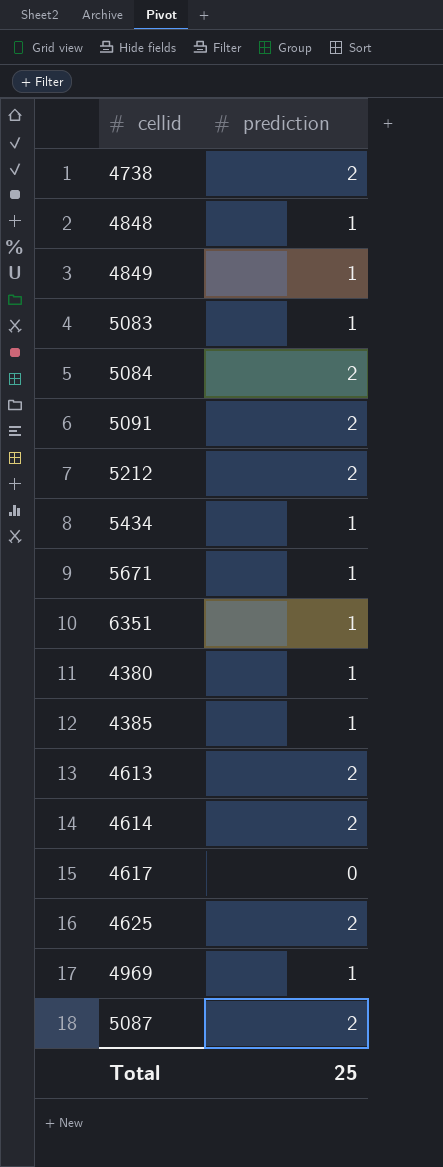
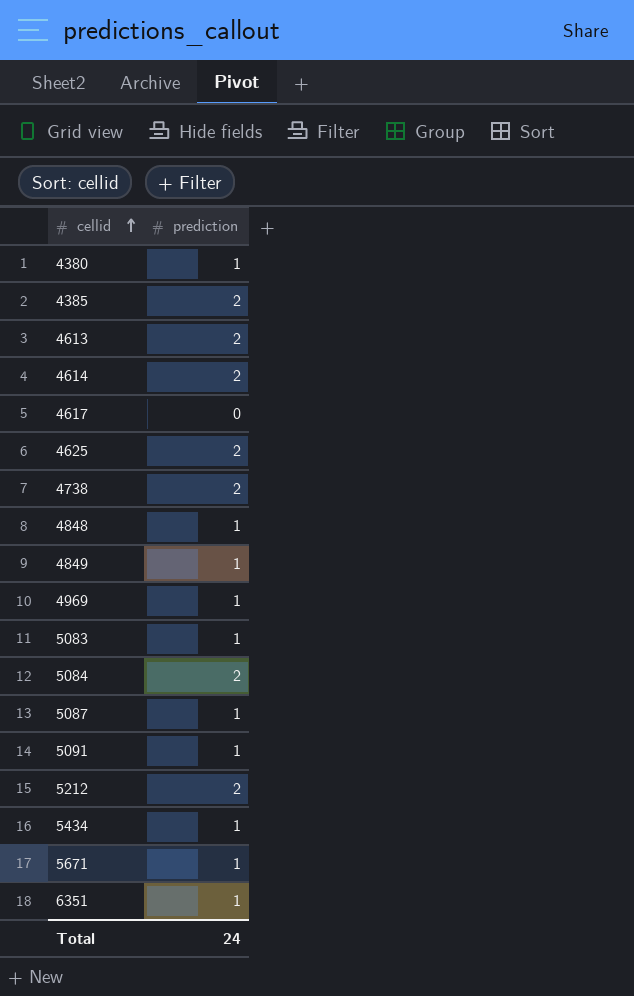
row order: none -> cellid ascending
4385 | prediction: 1 -> 2
5087 | prediction: 2 -> 1
5091 | prediction: 2 -> 1
Total | prediction: 25 -> 24

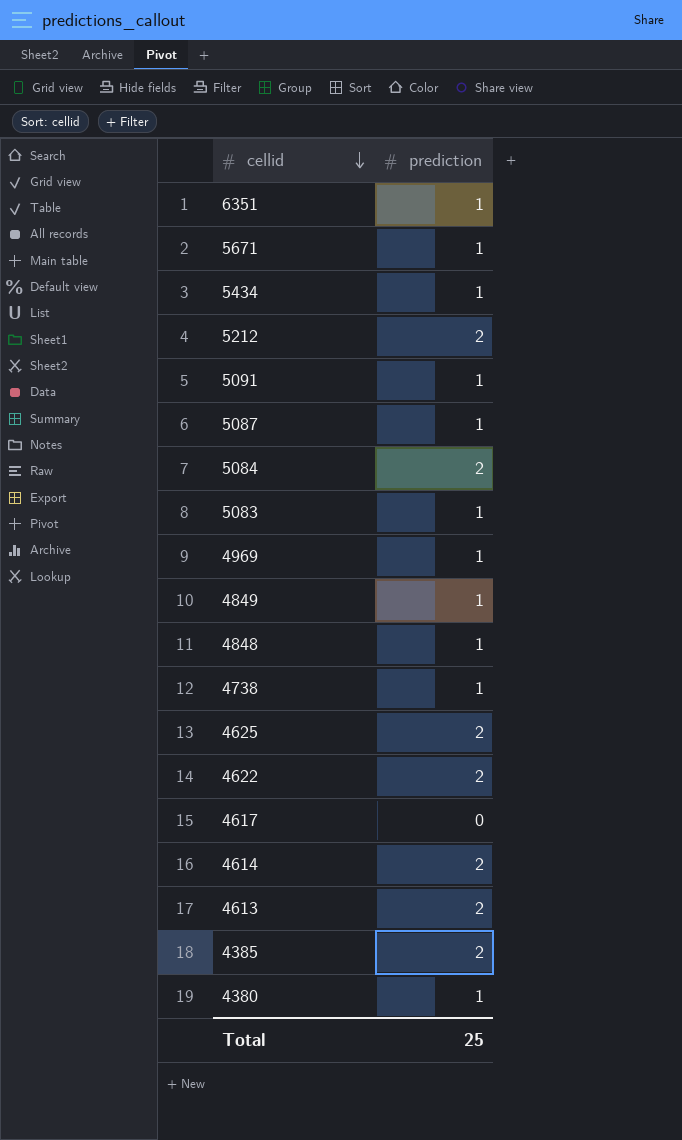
row order: cellid ascending -> cellid descending
4738 | prediction: 2 -> 1
row 4622: none -> 2
Total | prediction: 24 -> 25

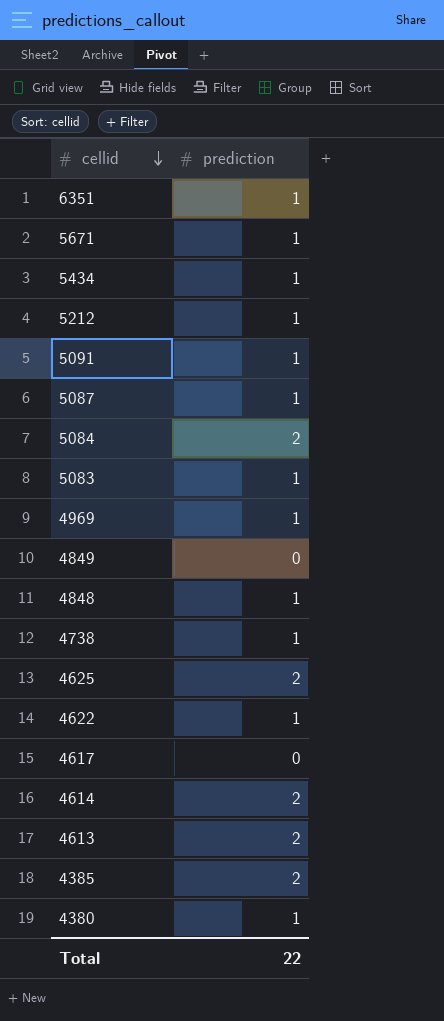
5212 | prediction: 2 -> 1
4849 | prediction: 1 -> 0
4622 | prediction: 2 -> 1
Total | prediction: 25 -> 22

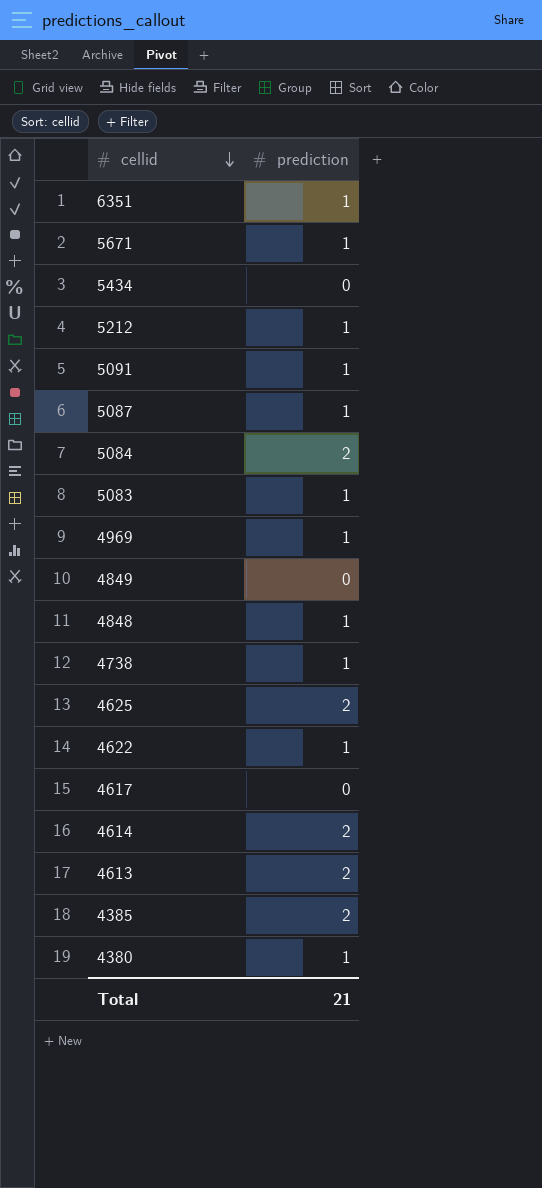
5434 | prediction: 1 -> 0
Total | prediction: 22 -> 21

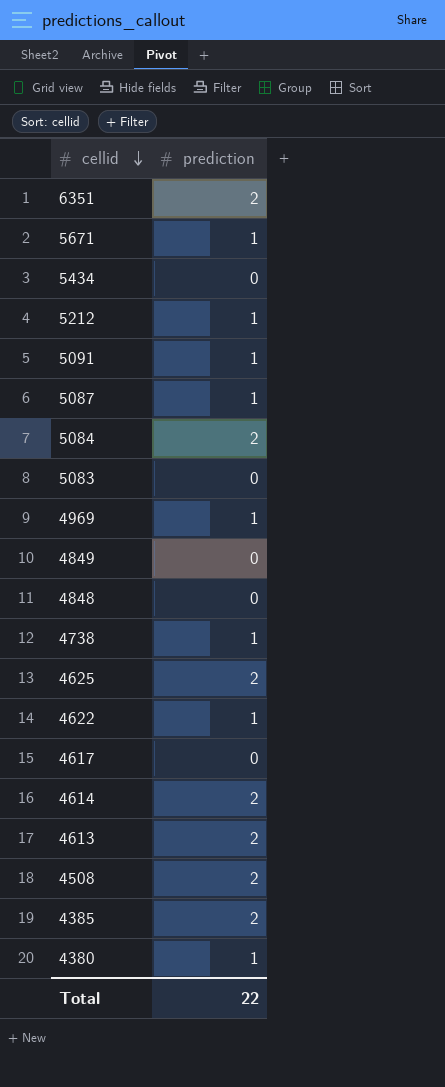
6351 | prediction: 1 -> 2
5083 | prediction: 1 -> 0
4848 | prediction: 1 -> 0
row 4508: none -> 2
Total | prediction: 21 -> 22

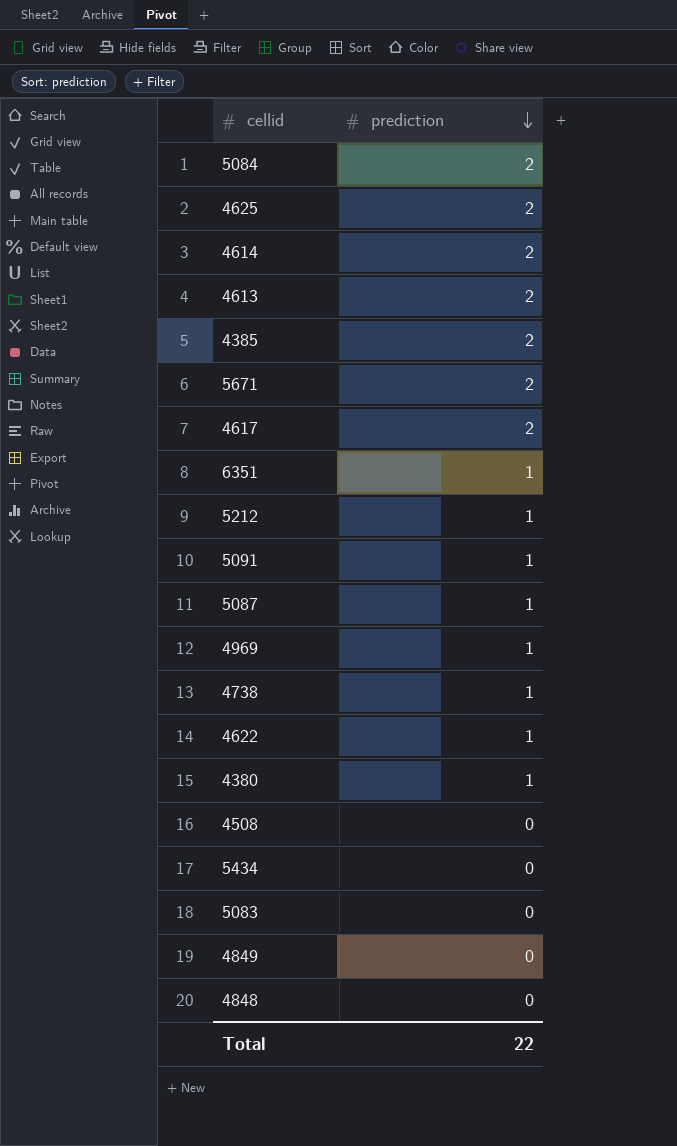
row order: cellid descending -> prediction descending
5671 | prediction: 1 -> 2
4617 | prediction: 0 -> 2
6351 | prediction: 2 -> 1
4508 | prediction: 2 -> 0

